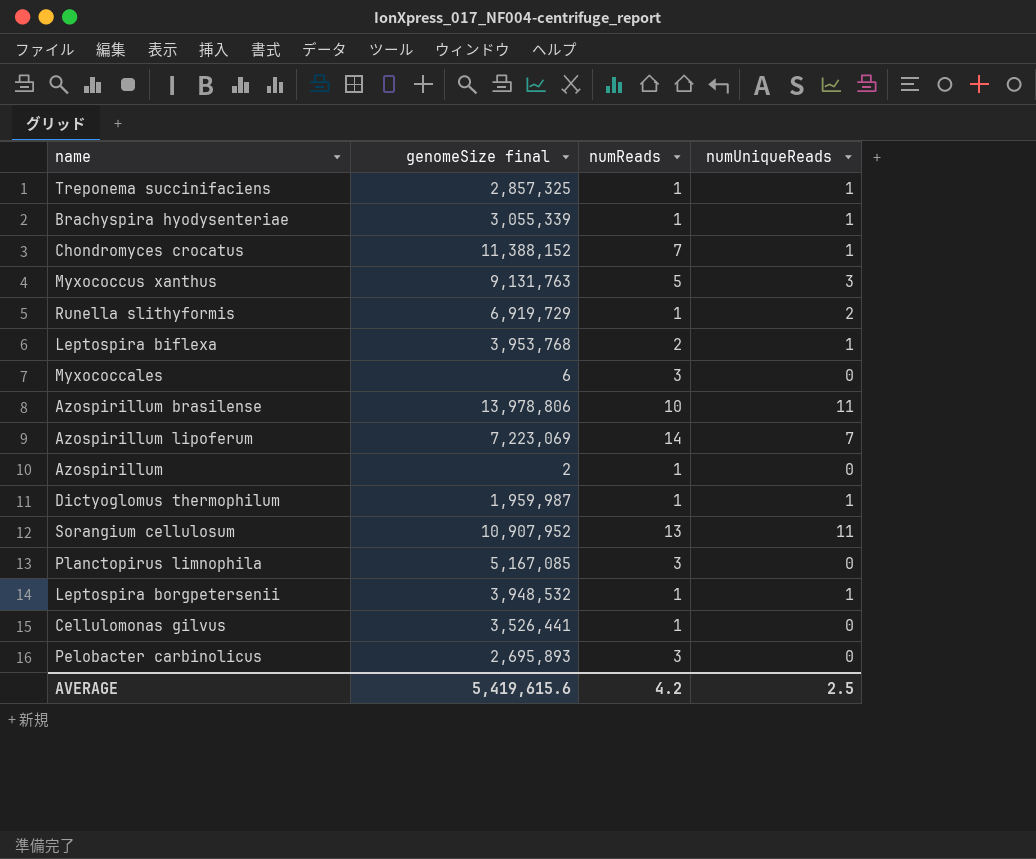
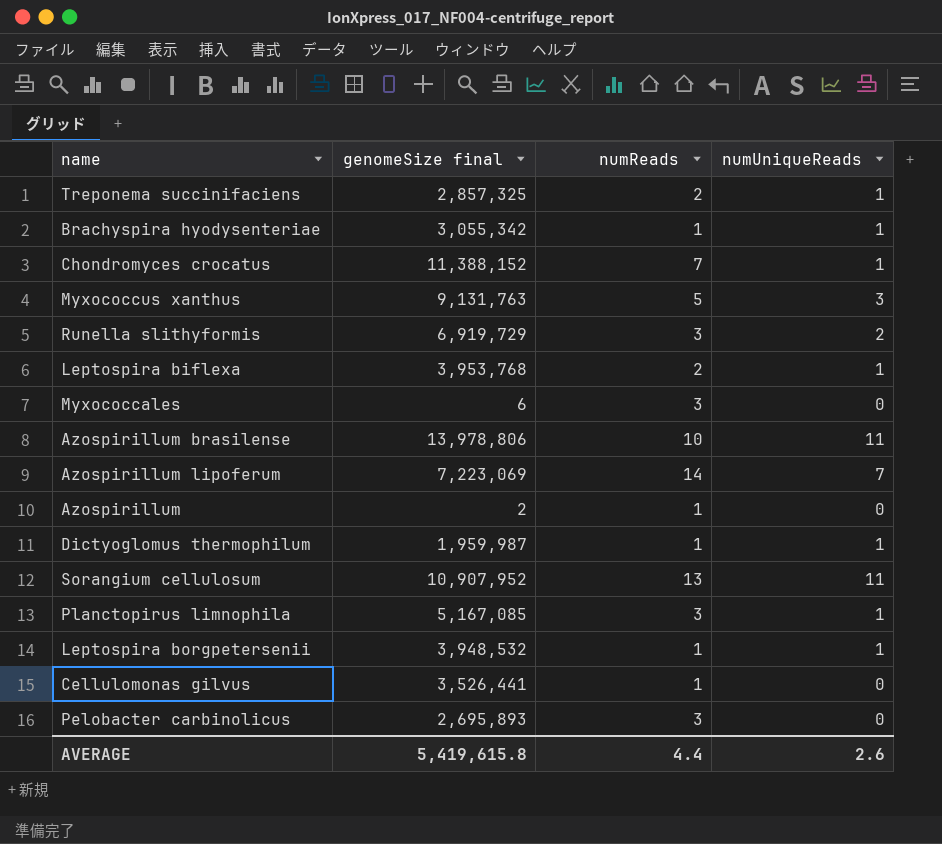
Treponema succinifaciens | numReads: 1 -> 2
Brachyspira hyodysenteriae | genomeSize final: 3,055,339 -> 3,055,342
Runella slithyformis | numReads: 1 -> 3
Planctopirus limnophila | numUniqueReads: 0 -> 1
AVERAGE | genomeSize final: 5,419,615.6 -> 5,419,615.8
AVERAGE | numReads: 4.2 -> 4.4
AVERAGE | numUniqueReads: 2.5 -> 2.6

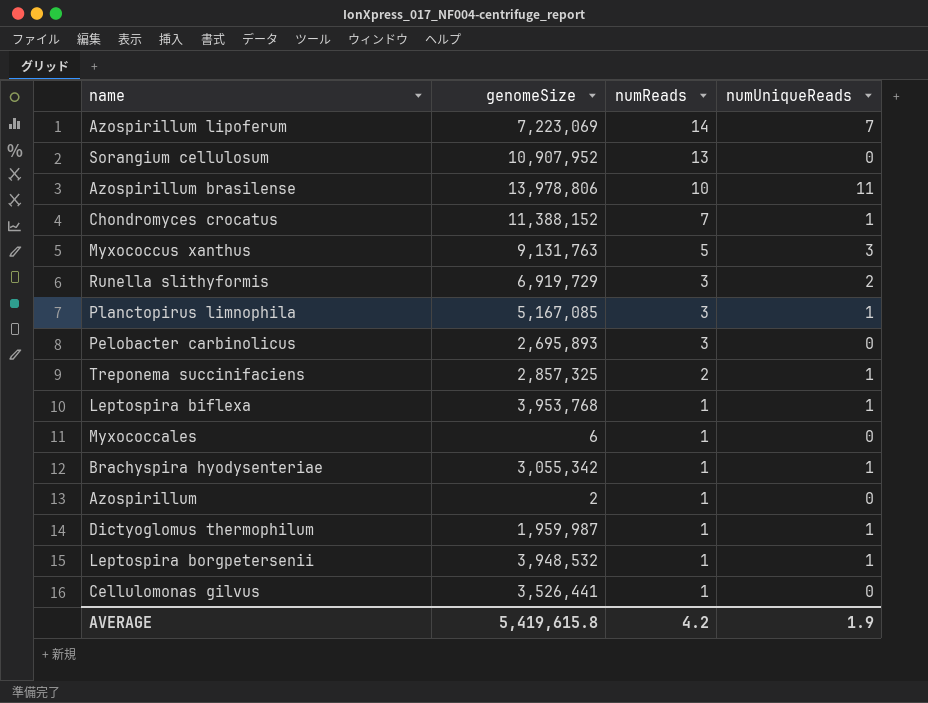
row order: none -> numReads descending
column name: genomeSize final -> genomeSize
Sorangium cellulosum | numUniqueReads: 11 -> 0
Leptospira biflexa | numReads: 2 -> 1
Myxococcales | numReads: 3 -> 1
AVERAGE | numReads: 4.4 -> 4.2
AVERAGE | numUniqueReads: 2.6 -> 1.9

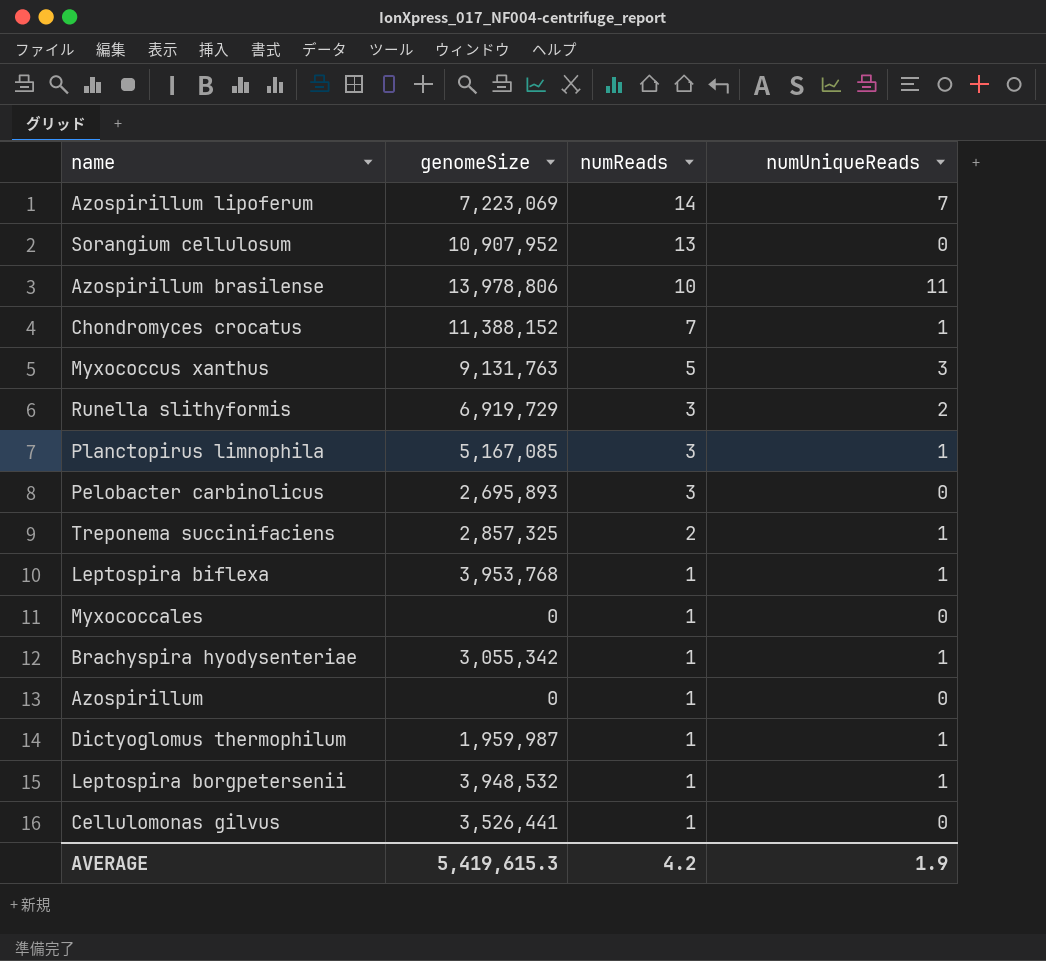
Myxococcales | genomeSize: 6 -> 0
Azospirillum | genomeSize: 2 -> 0
AVERAGE | genomeSize: 5,419,615.8 -> 5,419,615.3

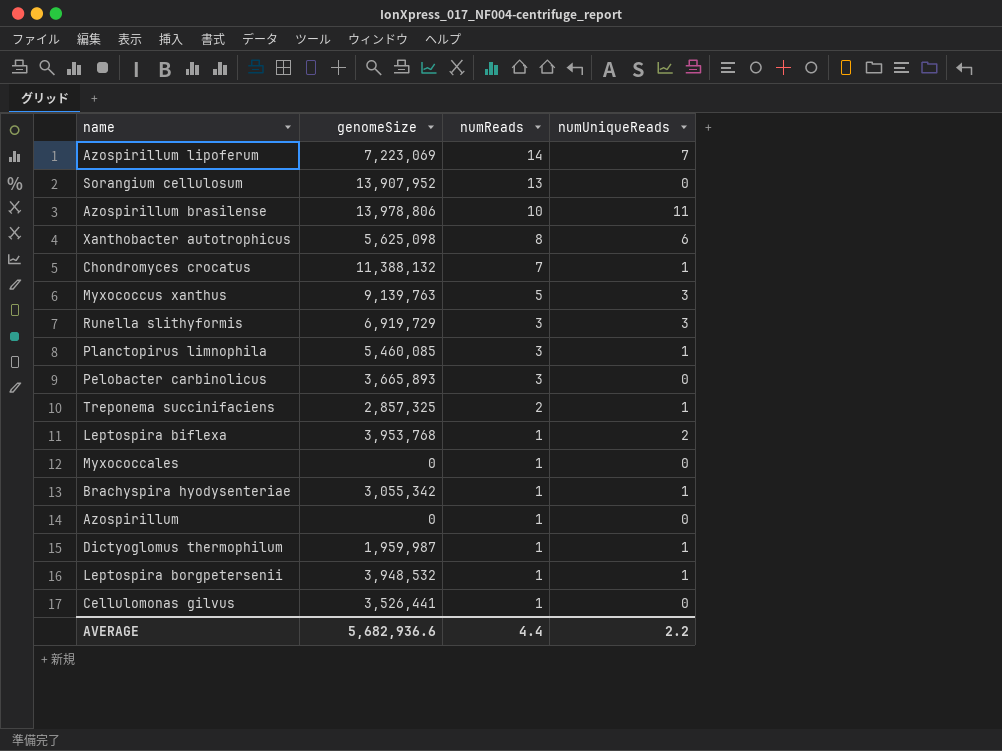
Sorangium cellulosum | genomeSize: 10,907,952 -> 13,907,952
row Xanthobacter autotrophicus: none -> 5,625,098 | 8 | 6
Chondromyces crocatus | genomeSize: 11,388,152 -> 11,388,132
Myxococcus xanthus | genomeSize: 9,131,763 -> 9,139,763
Runella slithyformis | numUniqueReads: 2 -> 3
Planctopirus limnophila | genomeSize: 5,167,085 -> 5,460,085
Pelobacter carbinolicus | genomeSize: 2,695,893 -> 3,665,893
Leptospira biflexa | numUniqueReads: 1 -> 2
AVERAGE | genomeSize: 5,419,615.3 -> 5,682,936.6
AVERAGE | numReads: 4.2 -> 4.4
AVERAGE | numUniqueReads: 1.9 -> 2.2

